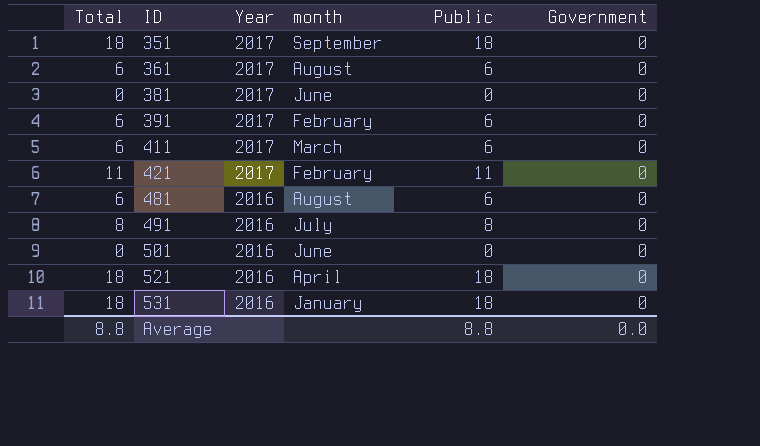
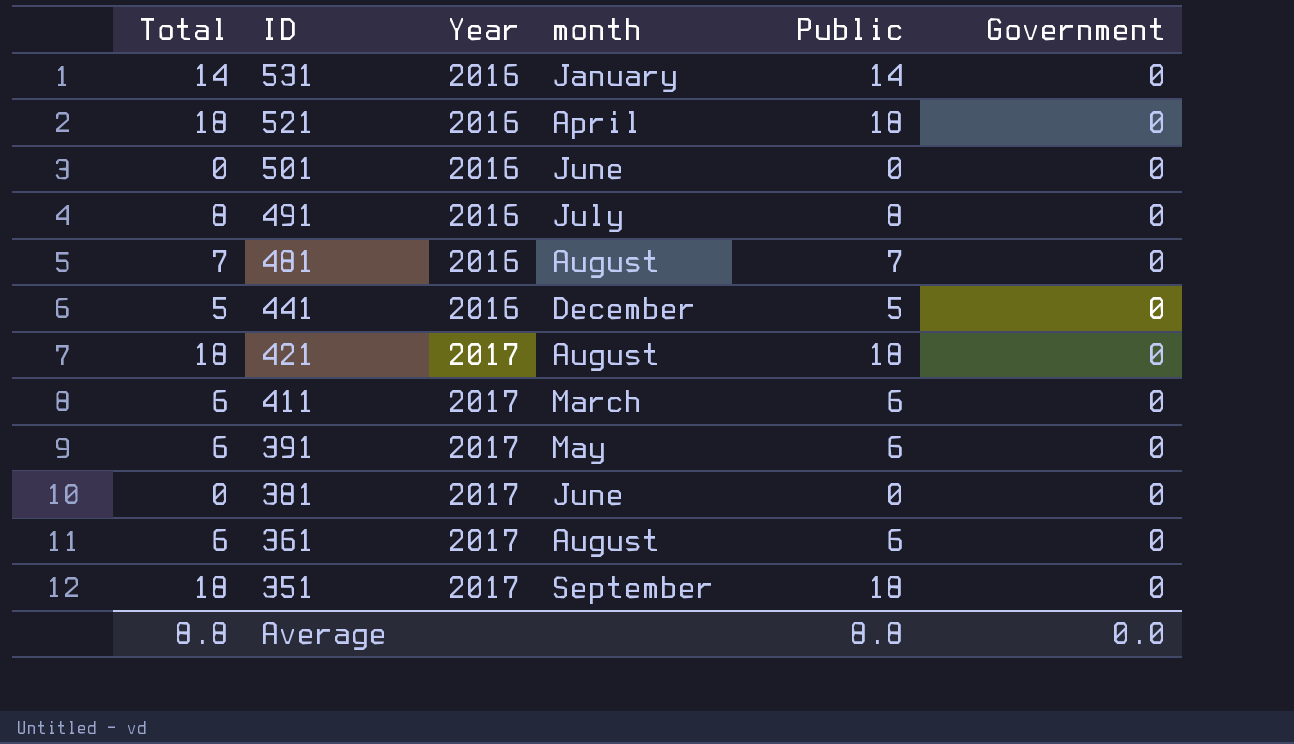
row order: ID ascending -> ID descending
531 | Total: 18 -> 14
531 | Public: 18 -> 14
481 | Total: 6 -> 7
481 | Public: 6 -> 7
row 441: none -> 5 | 2016 | December | 5 | 0
421 | Total: 11 -> 18
421 | month: February -> August
421 | Public: 11 -> 18
391 | month: February -> May

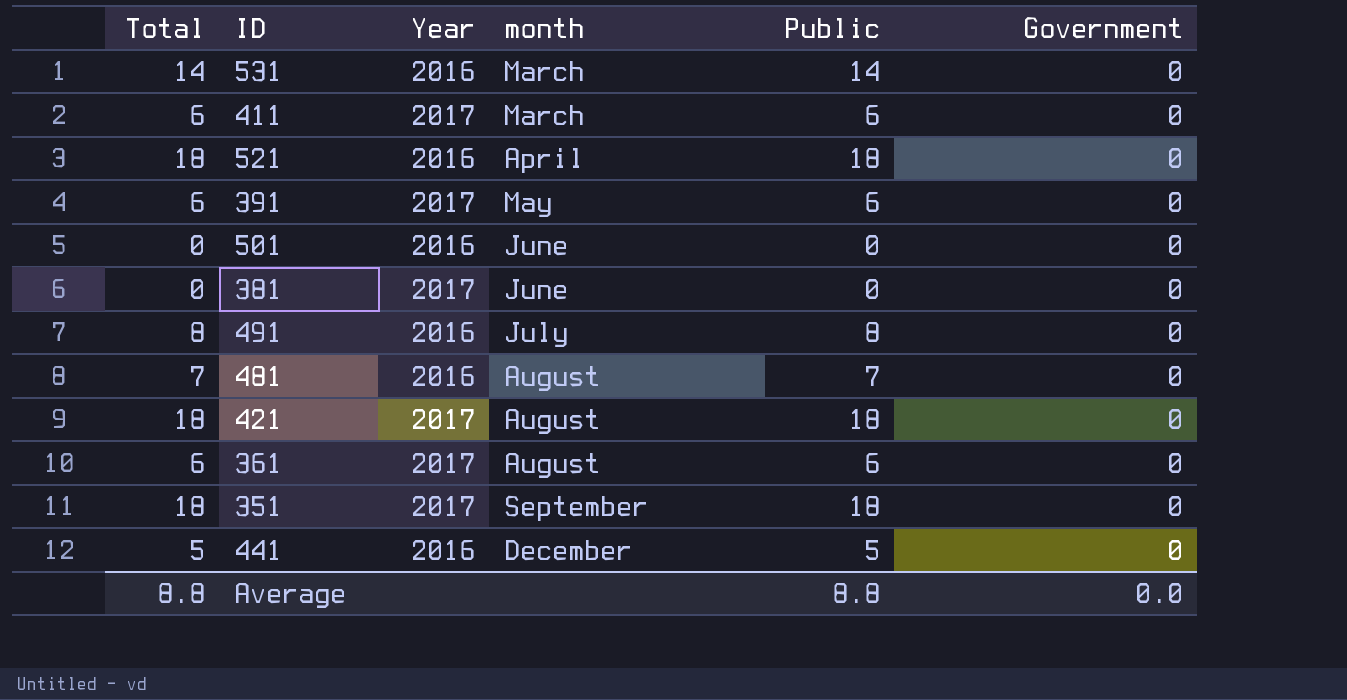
row order: ID descending -> month ascending
531 | month: January -> March

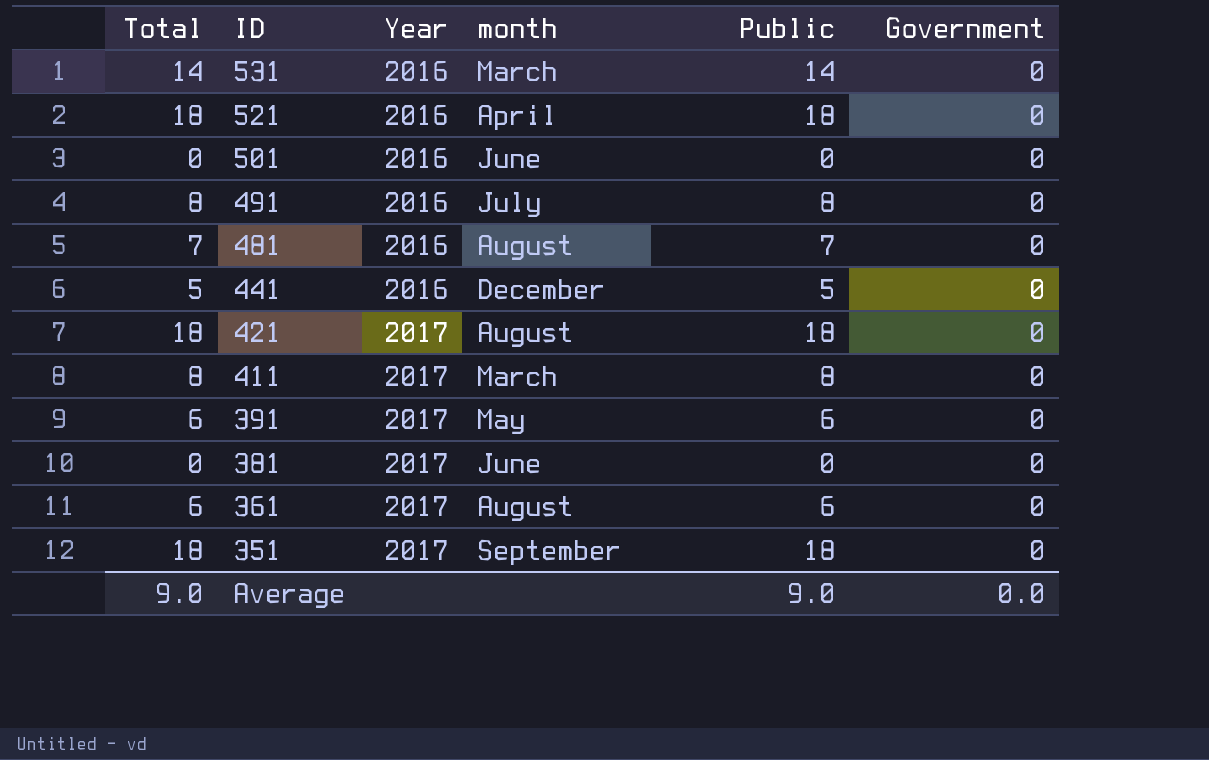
row order: month ascending -> ID descending
411 | Total: 6 -> 8
411 | Public: 6 -> 8
Average | Total: 8.8 -> 9.0
Average | Public: 8.8 -> 9.0

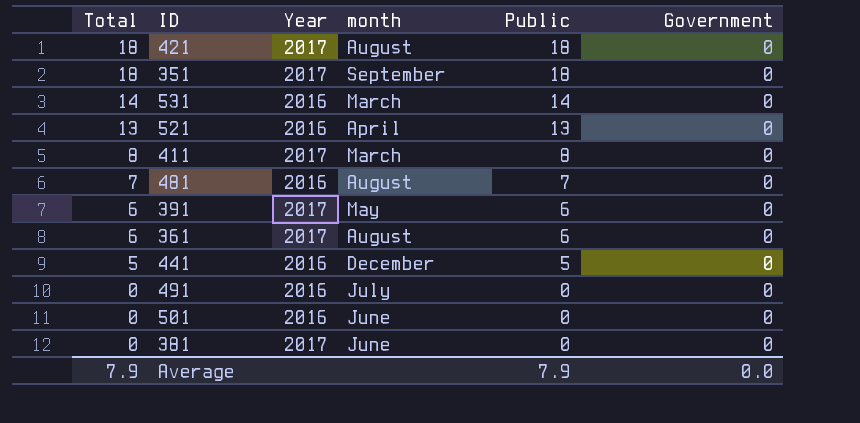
row order: ID descending -> Total descending
521 | Total: 18 -> 13
521 | Public: 18 -> 13
491 | Total: 8 -> 0
491 | Public: 8 -> 0
Average | Total: 9.0 -> 7.9
Average | Public: 9.0 -> 7.9

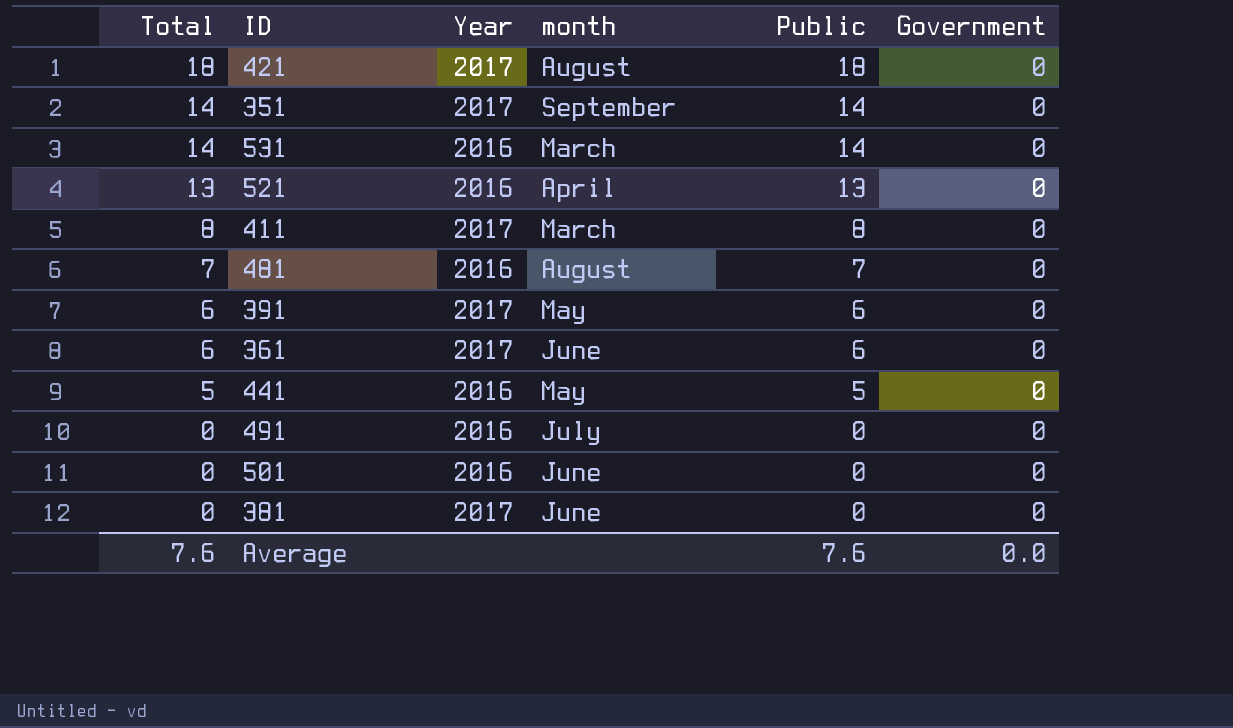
351 | Total: 18 -> 14
351 | Public: 18 -> 14
361 | month: August -> June
441 | month: December -> May
Average | Total: 7.9 -> 7.6
Average | Public: 7.9 -> 7.6

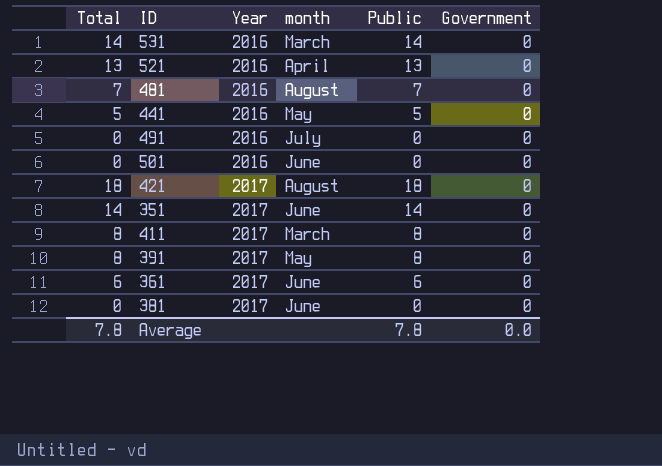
row order: Total descending -> Year ascending
351 | month: September -> June
391 | Total: 6 -> 8
391 | Public: 6 -> 8
Average | Total: 7.6 -> 7.8
Average | Public: 7.6 -> 7.8

